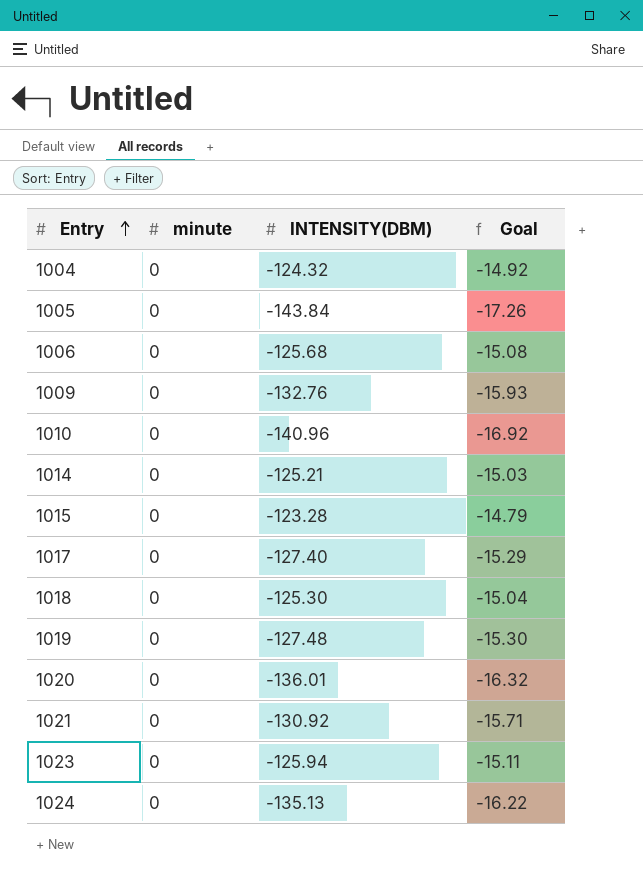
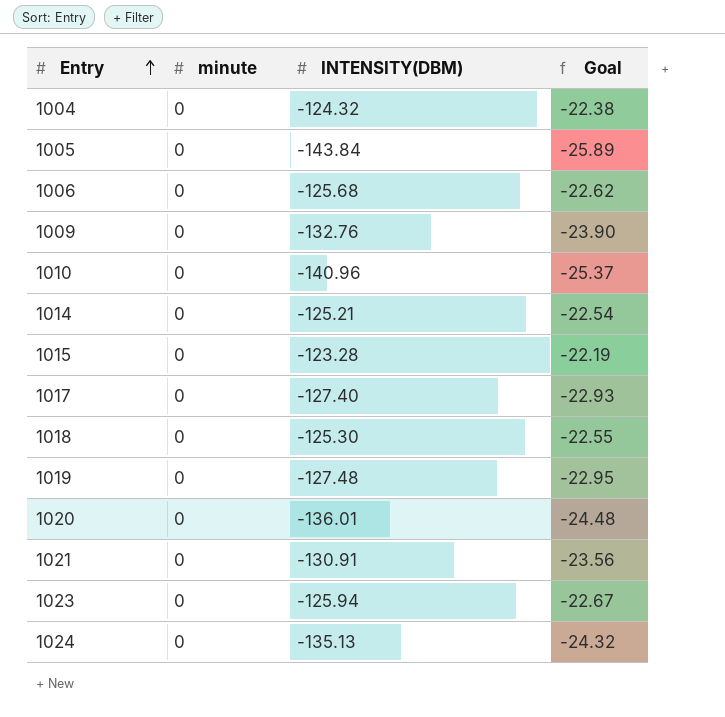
column Goal | formula: [INTENSITY(DBM)] * 0.12 -> [INTENSITY(DBM)] * 0.18
1021 | INTENSITY(DBM): -130.92 -> -130.91

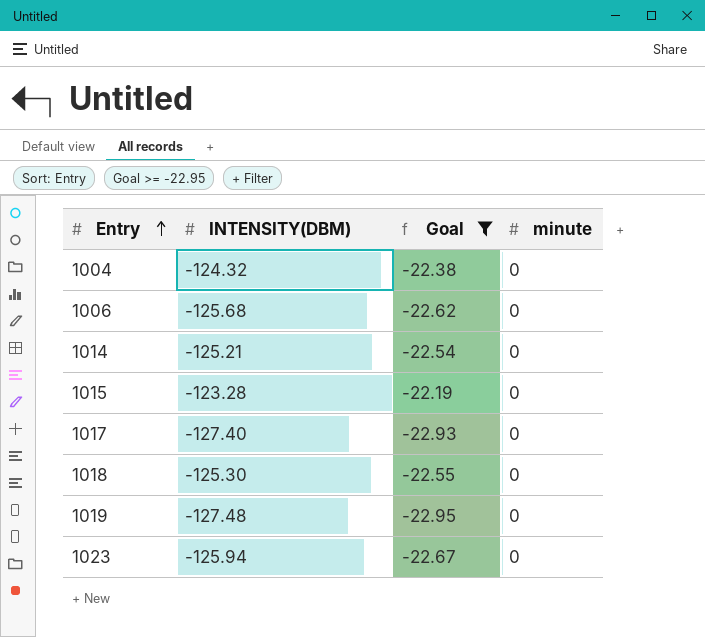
filter: none -> Goal >= -22.95
column minute | position: 2 -> 4

